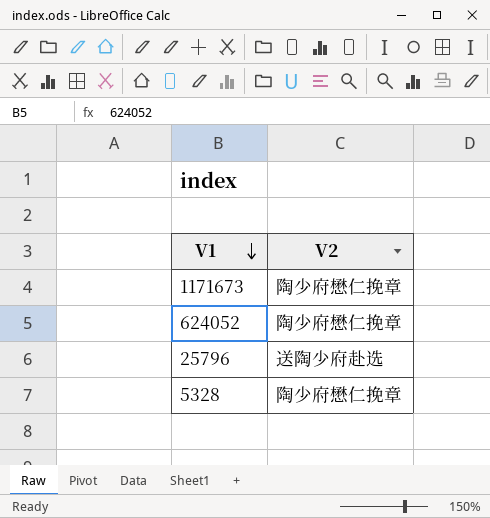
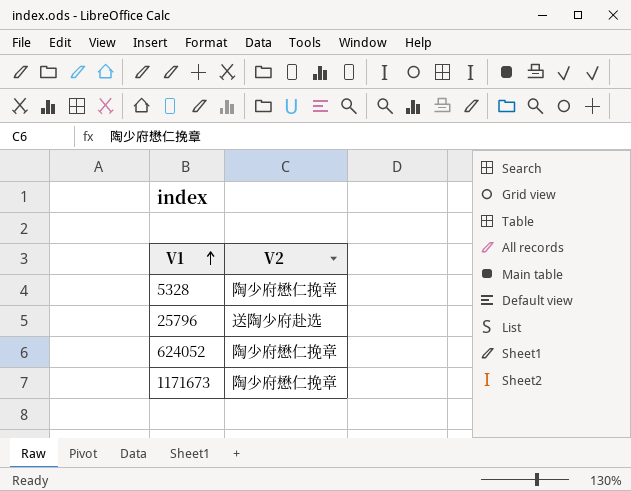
row order: V1 descending -> V1 ascending

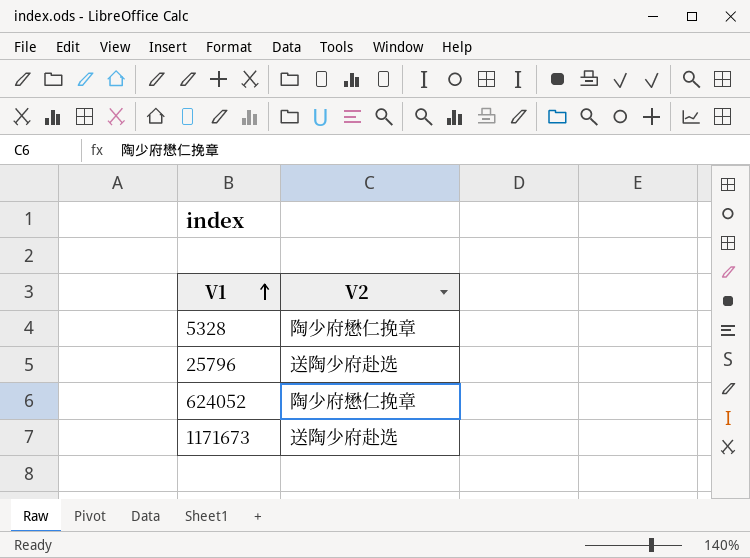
1171673 | V2: 陶少府懋仁挽章 -> 送陶少府赴选

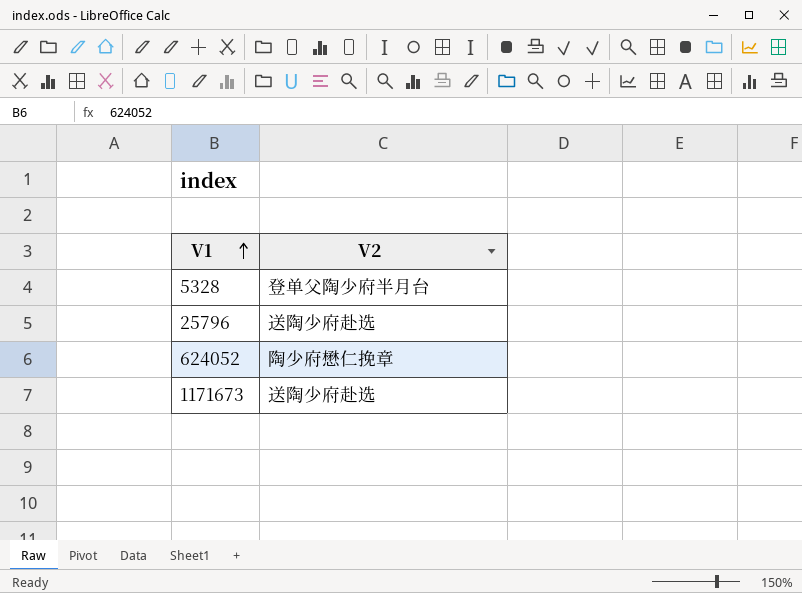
5328 | V2: 陶少府懋仁挽章 -> 登单父陶少府半月台

